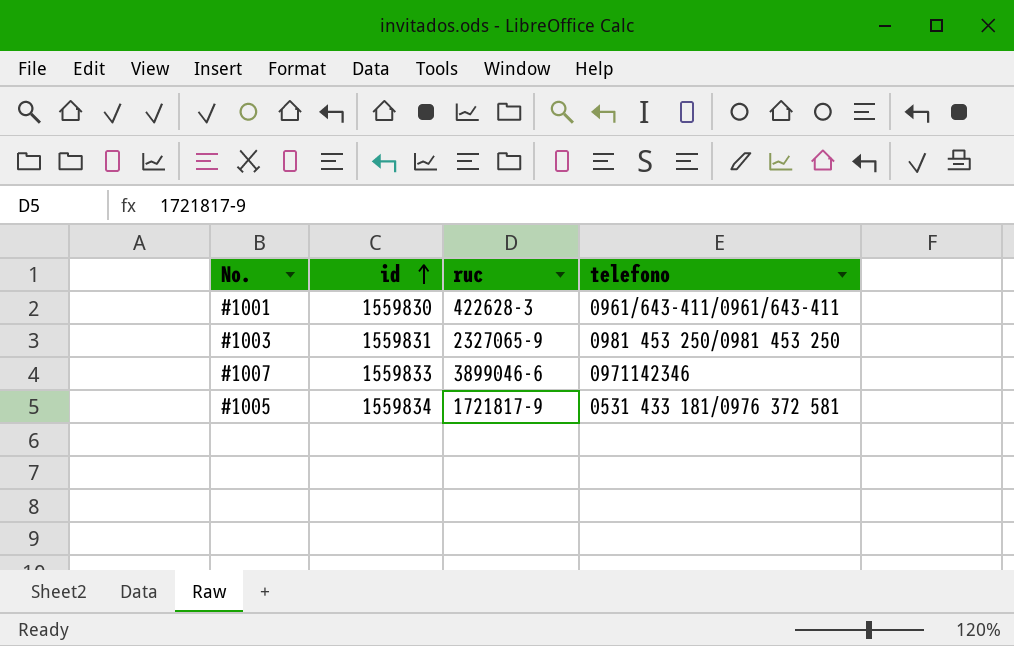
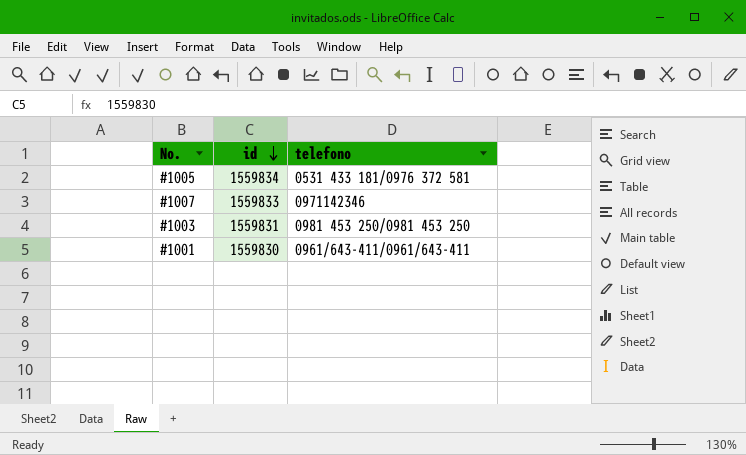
row order: id ascending -> id descending
column ruc | position: 3 -> none

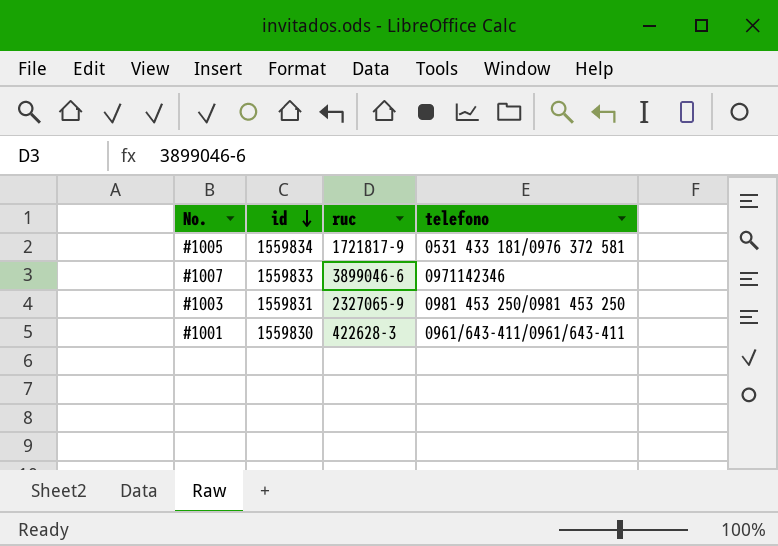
column ruc | position: none -> 3

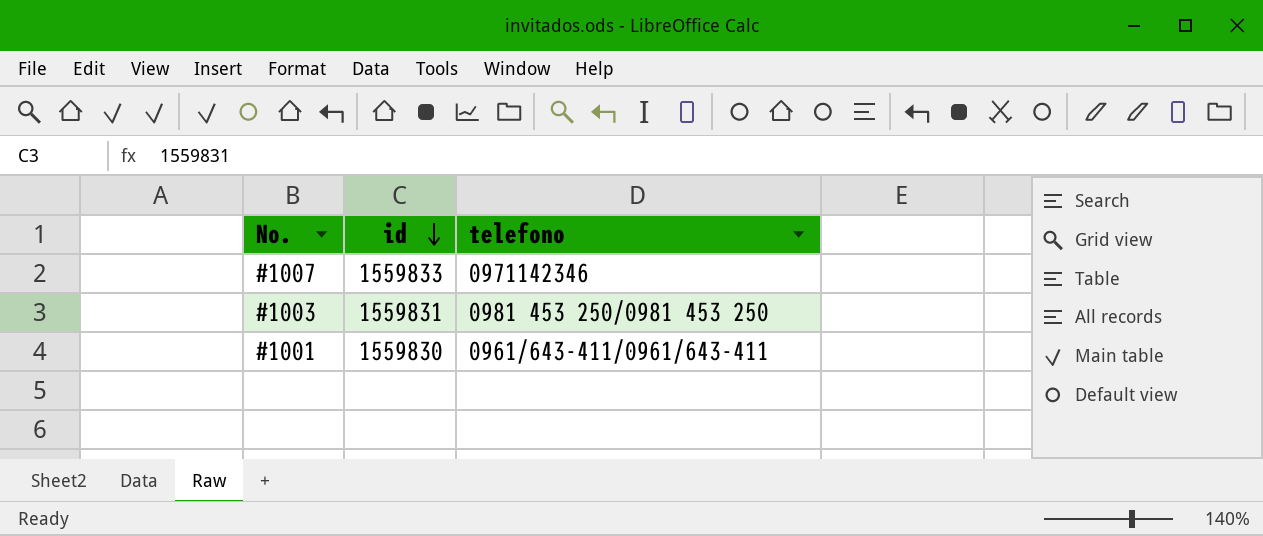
column ruc | position: 3 -> none
row #1005: 1559834 | 1721817-9 | 0531 433 181/0976 372 581 -> none

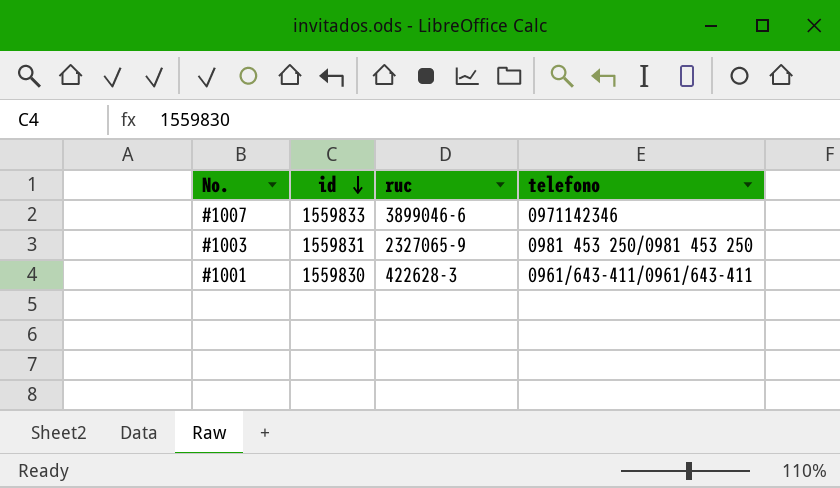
column ruc | position: none -> 3

